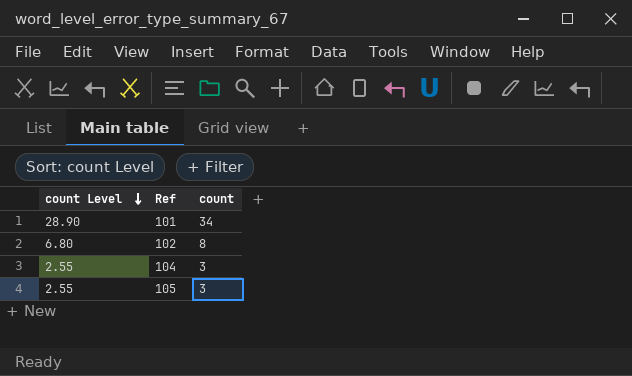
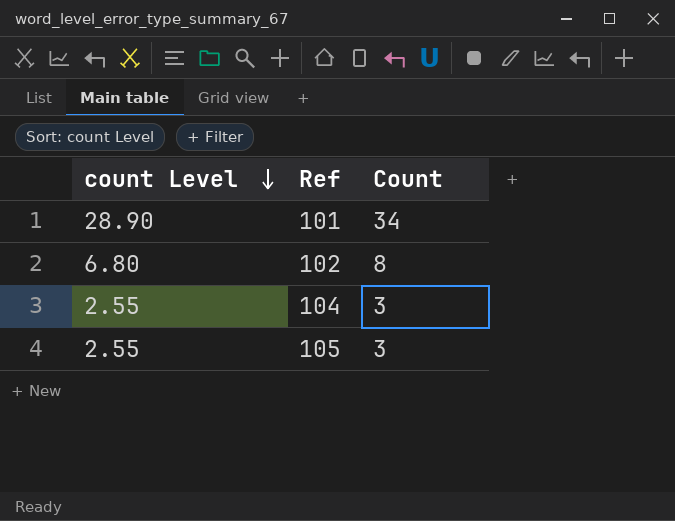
column name: count -> Count

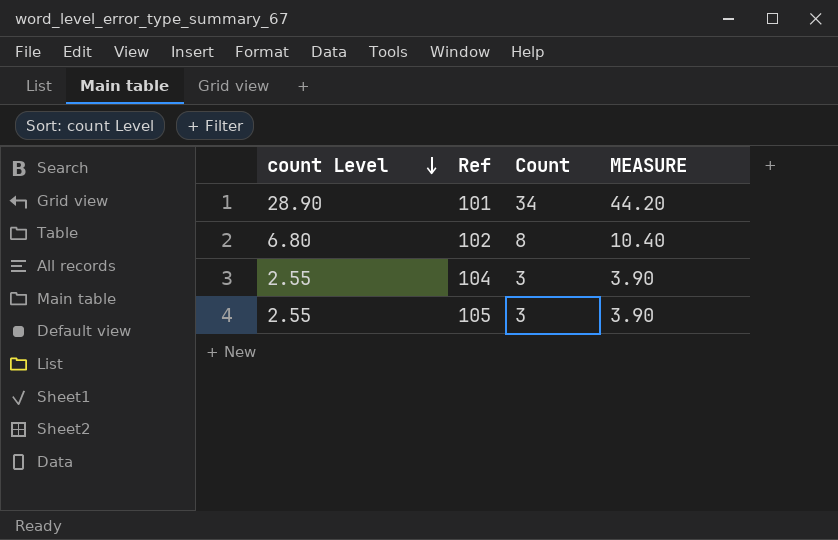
column MEASURE | formula: none -> [Count] * 1.3

